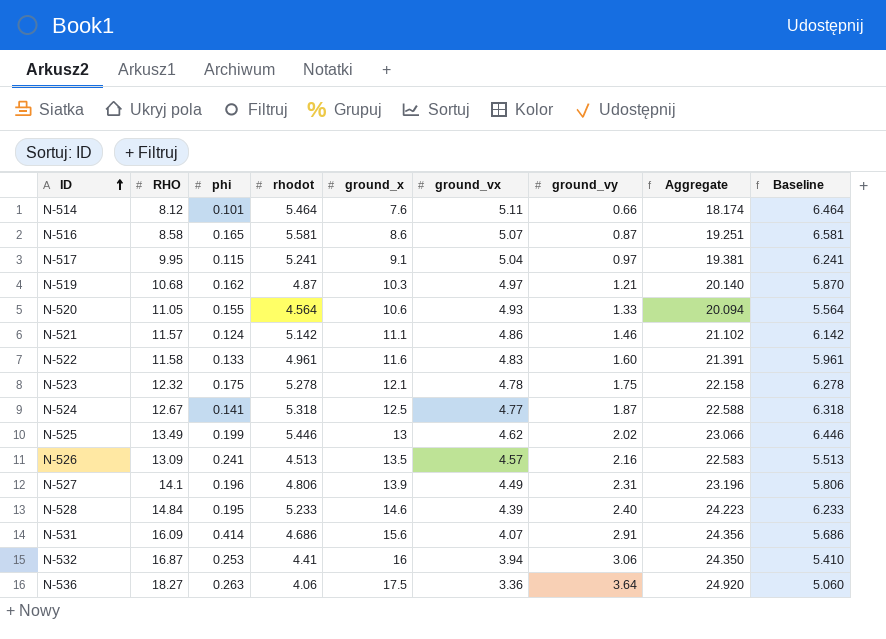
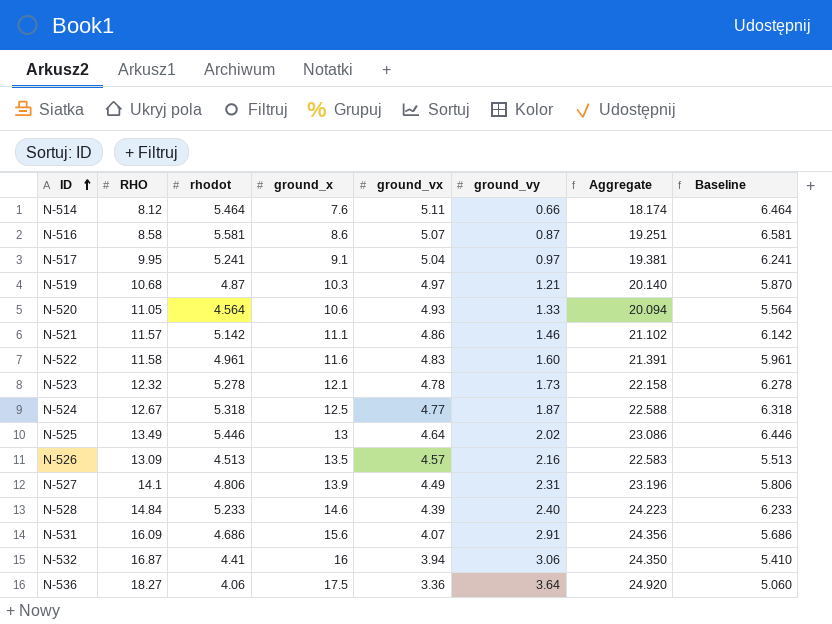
column phi | position: 3 -> none
N-523 | ground_vy: 1.75 -> 1.73
N-525 | ground_vx: 4.62 -> 4.64
N-525 | Aggregate: 23.066 -> 23.086

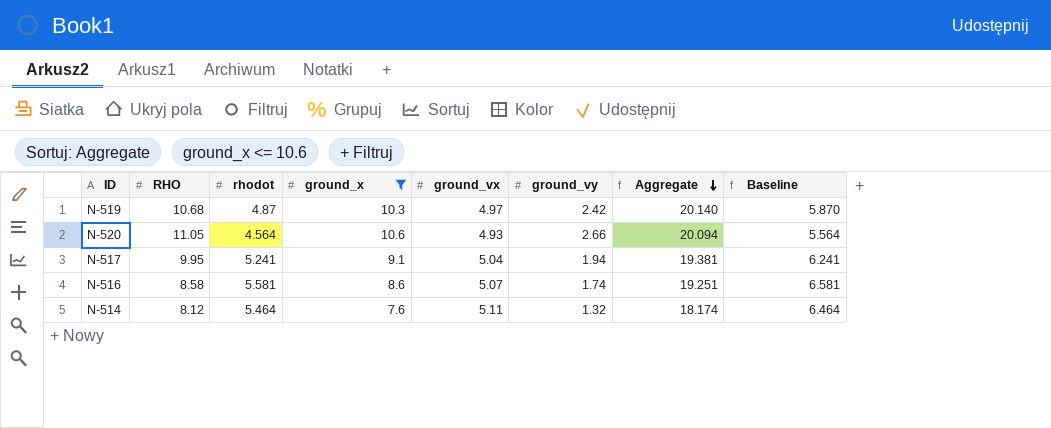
filter: none -> ground_x <= 10.6
row order: ID ascending -> Aggregate descending
N-519 | ground_vy: 1.21 -> 2.42
N-520 | ground_vy: 1.33 -> 2.66
N-517 | ground_vy: 0.97 -> 1.94
N-516 | ground_vy: 0.87 -> 1.74
N-514 | ground_vy: 0.66 -> 1.32

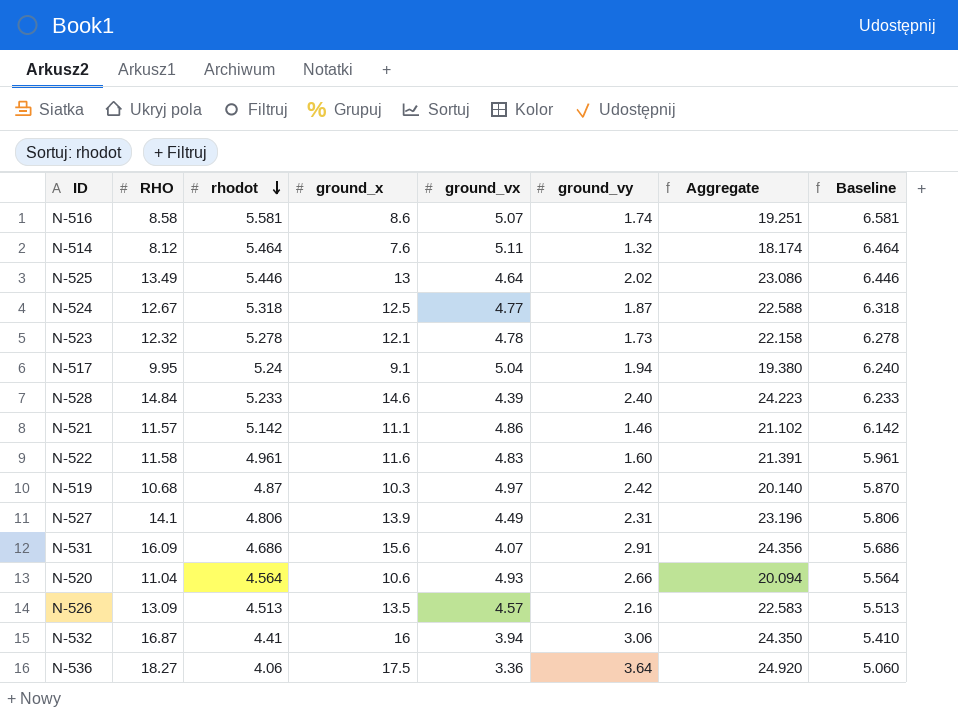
filter: ground_x <= 10.6 -> none
row order: Aggregate descending -> rhodot descending
N-517 | rhodot: 5.241 -> 5.24
N-517 | Aggregate: 19.381 -> 19.380
N-517 | Baseline: 6.241 -> 6.240
N-520 | RHO: 11.05 -> 11.04

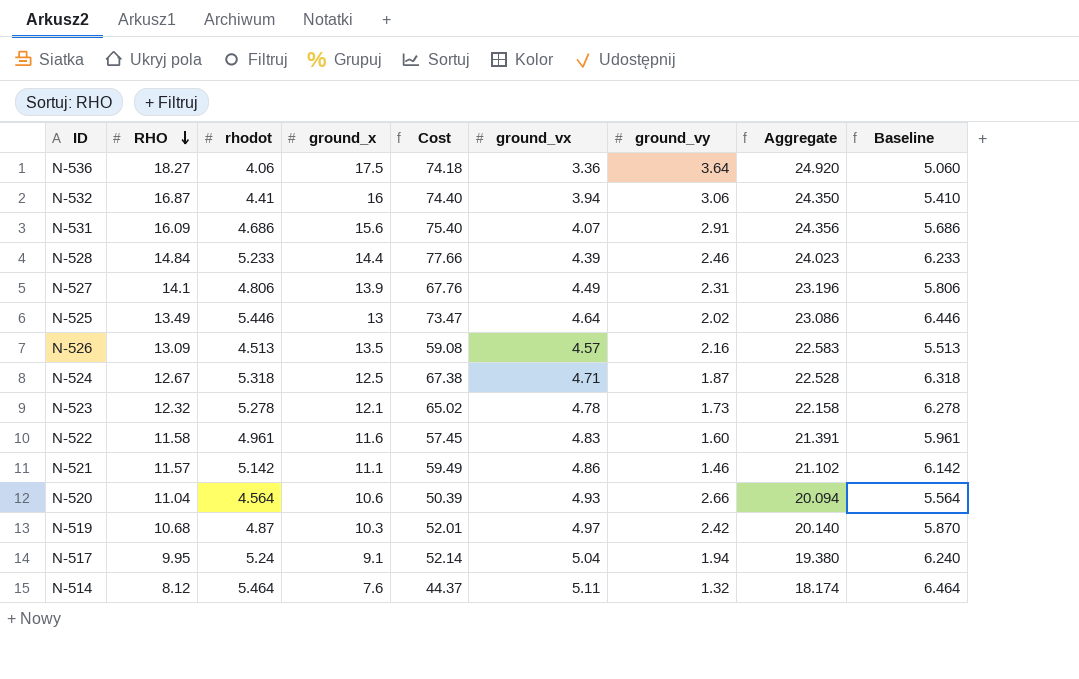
row order: rhodot descending -> RHO descending
column Cost | formula: none -> [RHO] * [rhodot]
row N-516: 8.58 | 5.581 | 8.6 | 5.07 | 1.74 | 19.251 | 6.581 -> none
N-528 | ground_x: 14.6 -> 14.4
N-528 | ground_vy: 2.40 -> 2.46
N-528 | Aggregate: 24.223 -> 24.023
N-524 | ground_vx: 4.77 -> 4.71
N-524 | Aggregate: 22.588 -> 22.528

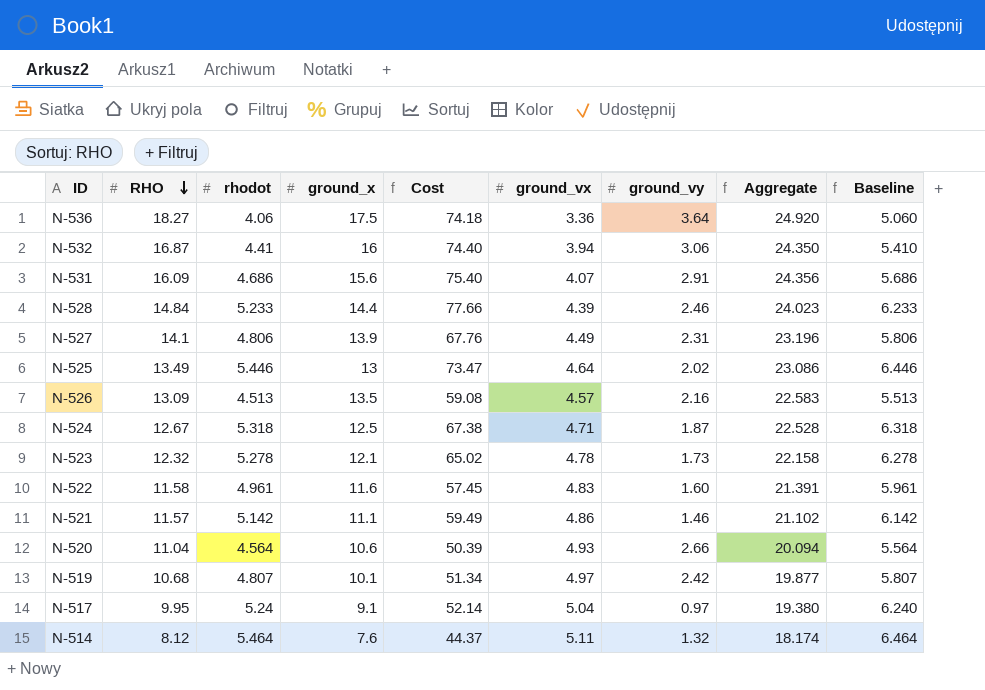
N-519 | rhodot: 4.87 -> 4.807
N-519 | ground_x: 10.3 -> 10.1
N-519 | Cost: 52.01 -> 51.34
N-519 | Aggregate: 20.140 -> 19.877
N-519 | Baseline: 5.870 -> 5.807
N-517 | ground_vy: 1.94 -> 0.97

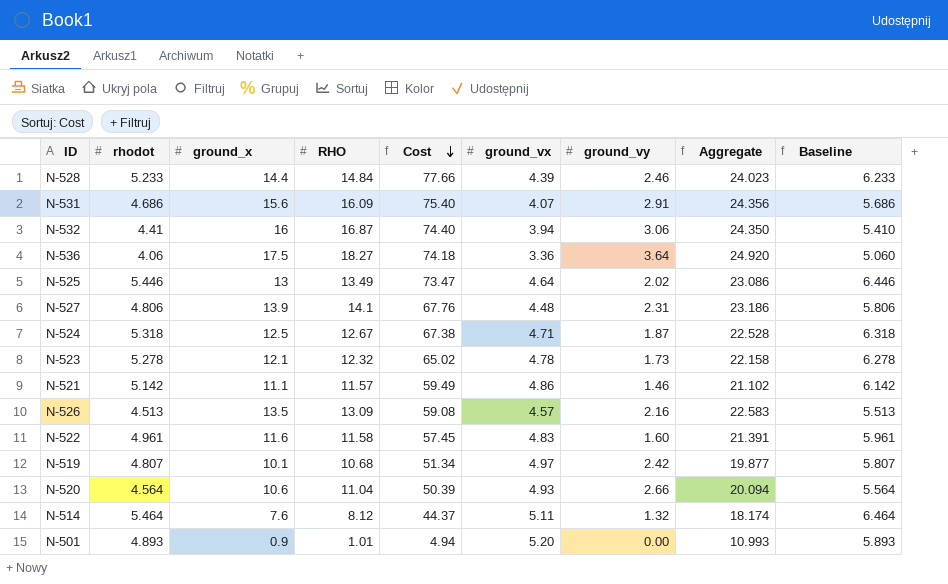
row order: RHO descending -> Cost descending
column RHO | position: 2 -> 4
row N-517: 9.95 | 5.24 | 9.1 | 52.14 | 5.04 | 0.97 | 19.380 | 6.240 -> none
N-527 | ground_vx: 4.49 -> 4.48
N-527 | Aggregate: 23.196 -> 23.186
row N-501: none -> 4.893 | 0.9 | 1.01 | 4.94 | 5.20 | 0.00 | 10.993 | 5.893

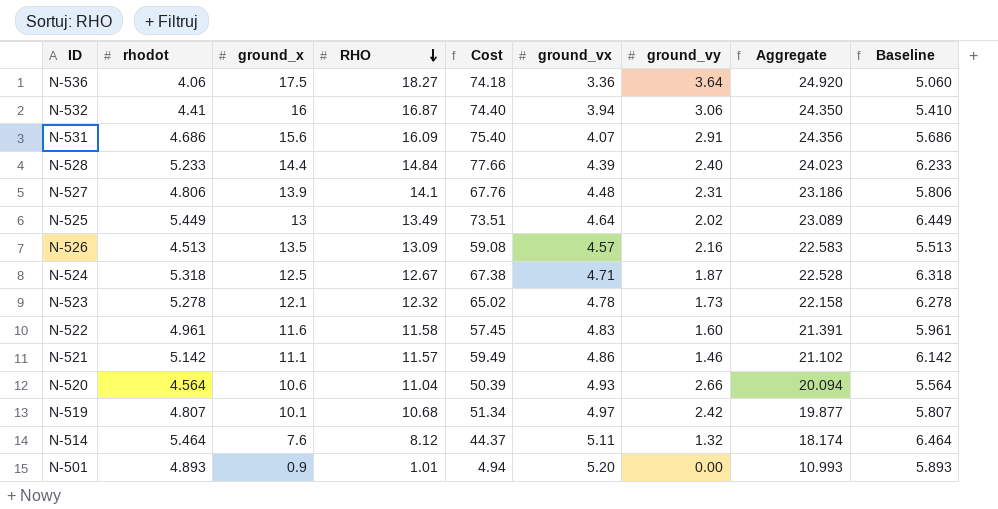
row order: Cost descending -> RHO descending
N-528 | ground_vy: 2.46 -> 2.40
N-525 | rhodot: 5.446 -> 5.449
N-525 | Cost: 73.47 -> 73.51
N-525 | Aggregate: 23.086 -> 23.089
N-525 | Baseline: 6.446 -> 6.449

